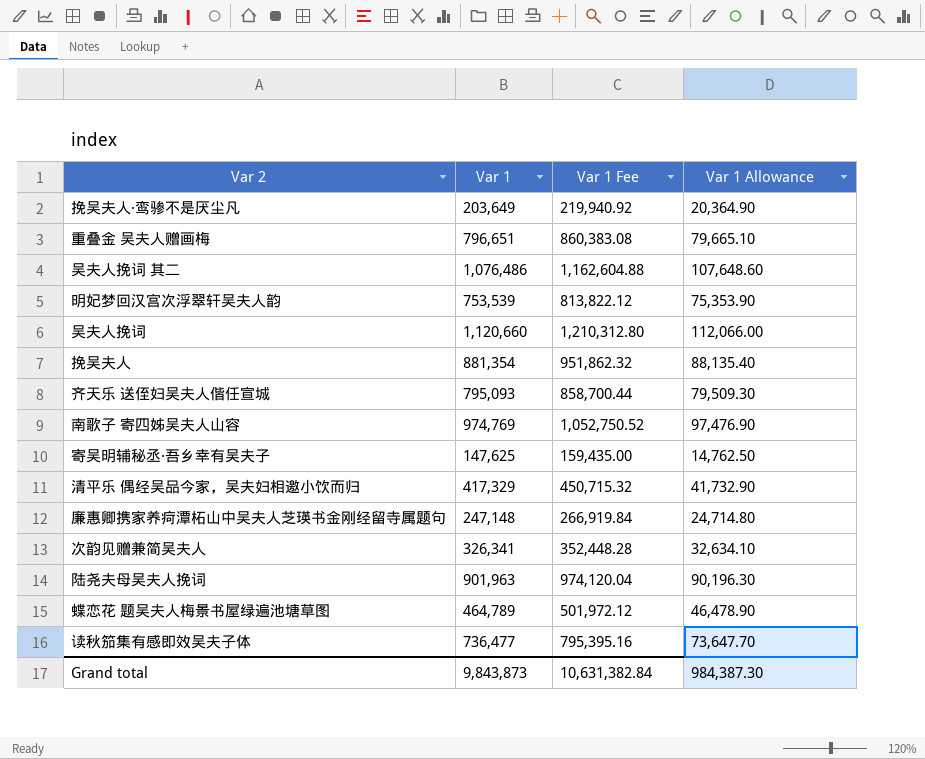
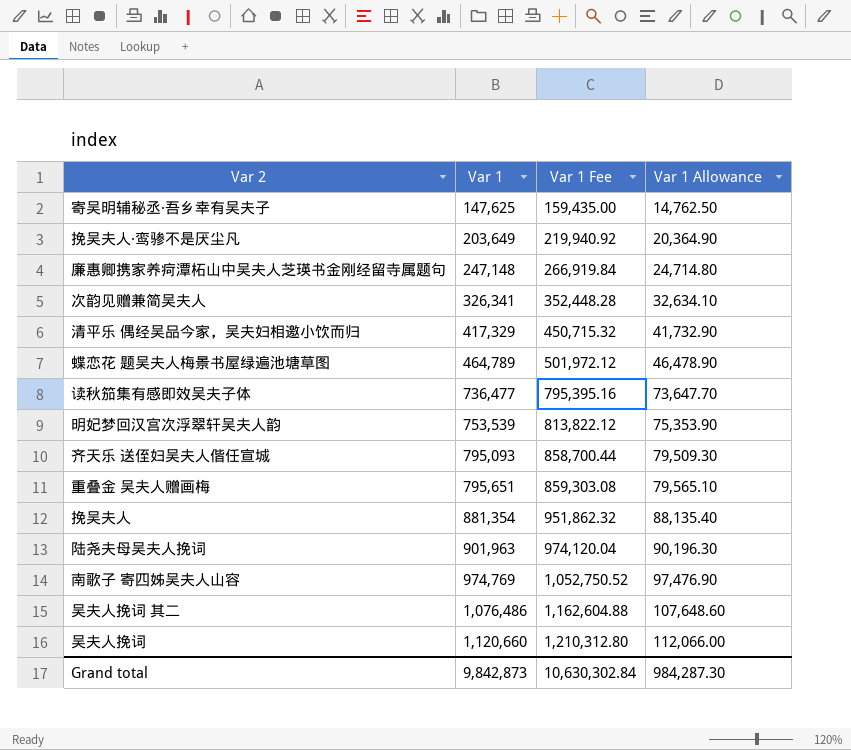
row order: none -> Var 1 ascending
重叠金 吴夫人赠画梅 | Var 1: 796,651 -> 795,651
重叠金 吴夫人赠画梅 | Var 1 Fee: 860,383.08 -> 859,303.08
重叠金 吴夫人赠画梅 | Var 1 Allowance: 79,665.10 -> 79,565.10
Grand total | Var 1: 9,843,873 -> 9,842,873
Grand total | Var 1 Fee: 10,631,382.84 -> 10,630,302.84
Grand total | Var 1 Allowance: 984,387.30 -> 984,287.30

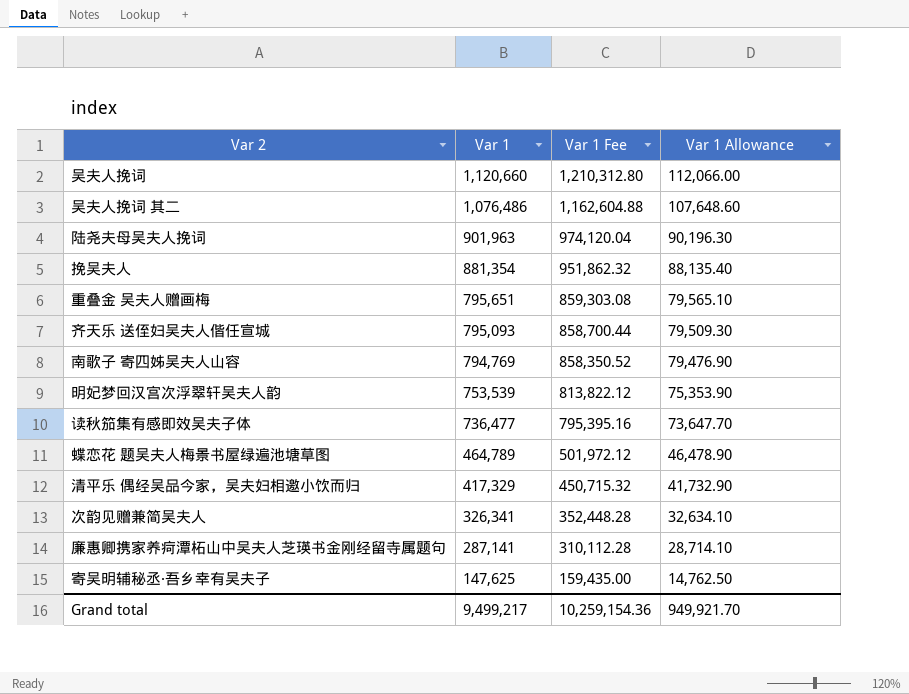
row order: Var 1 ascending -> Var 1 descending
row 挽吴夫人·鸾骖不是厌尘凡: 203,649 | 219,940.92 | 20,364.90 -> none
南歌子 寄四姊吴夫人山容 | Var 1: 974,769 -> 794,769
南歌子 寄四姊吴夫人山容 | Var 1 Fee: 1,052,750.52 -> 858,350.52
南歌子 寄四姊吴夫人山容 | Var 1 Allowance: 97,476.90 -> 79,476.90
廉惠卿携家养疴潭柘山中吴夫人芝瑛书金刚经留寺属题句 | Var 1: 247,148 -> 287,141
廉惠卿携家养疴潭柘山中吴夫人芝瑛书金刚经留寺属题句 | Var 1 Fee: 266,919.84 -> 310,112.28
廉惠卿携家养疴潭柘山中吴夫人芝瑛书金刚经留寺属题句 | Var 1 Allowance: 24,714.80 -> 28,714.10
Grand total | Var 1: 9,842,873 -> 9,499,217
Grand total | Var 1 Fee: 10,630,302.84 -> 10,259,154.36
Grand total | Var 1 Allowance: 984,287.30 -> 949,921.70

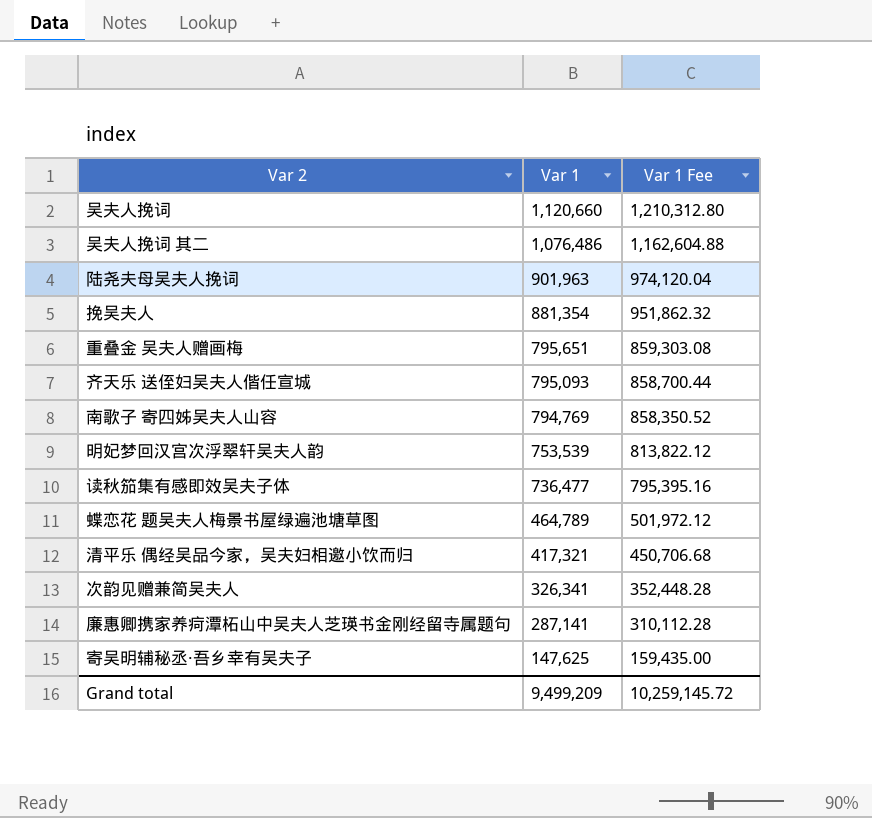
column Var 1 Allowance | formula: [Var 1] * 0.1 -> none
清平乐 偶经吴品今家，吴夫妇相邀小饮而归 | Var 1: 417,329 -> 417,321
清平乐 偶经吴品今家，吴夫妇相邀小饮而归 | Var 1 Fee: 450,715.32 -> 450,706.68
Grand total | Var 1: 9,499,217 -> 9,499,209
Grand total | Var 1 Fee: 10,259,154.36 -> 10,259,145.72

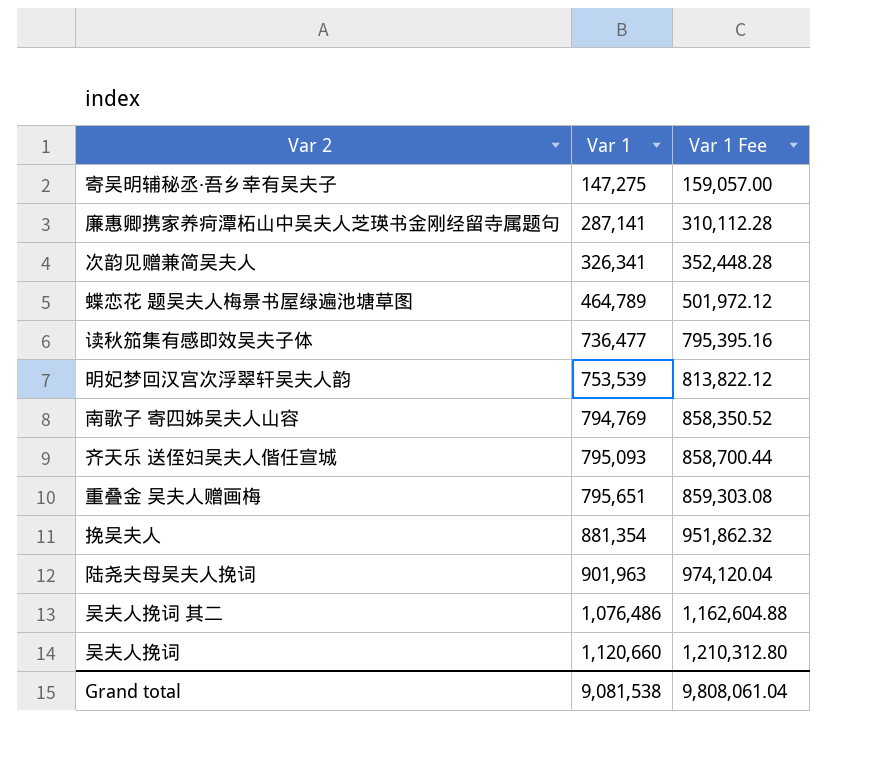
row order: Var 1 descending -> Var 1 ascending
row 清平乐 偶经吴品今家，吴夫妇相邀小饮而归: 417,321 | 450,706.68 -> none
寄吴明辅秘丞·吾乡幸有吴夫子 | Var 1: 147,625 -> 147,275
寄吴明辅秘丞·吾乡幸有吴夫子 | Var 1 Fee: 159,435.00 -> 159,057.00
Grand total | Var 1: 9,499,209 -> 9,081,538
Grand total | Var 1 Fee: 10,259,145.72 -> 9,808,061.04

